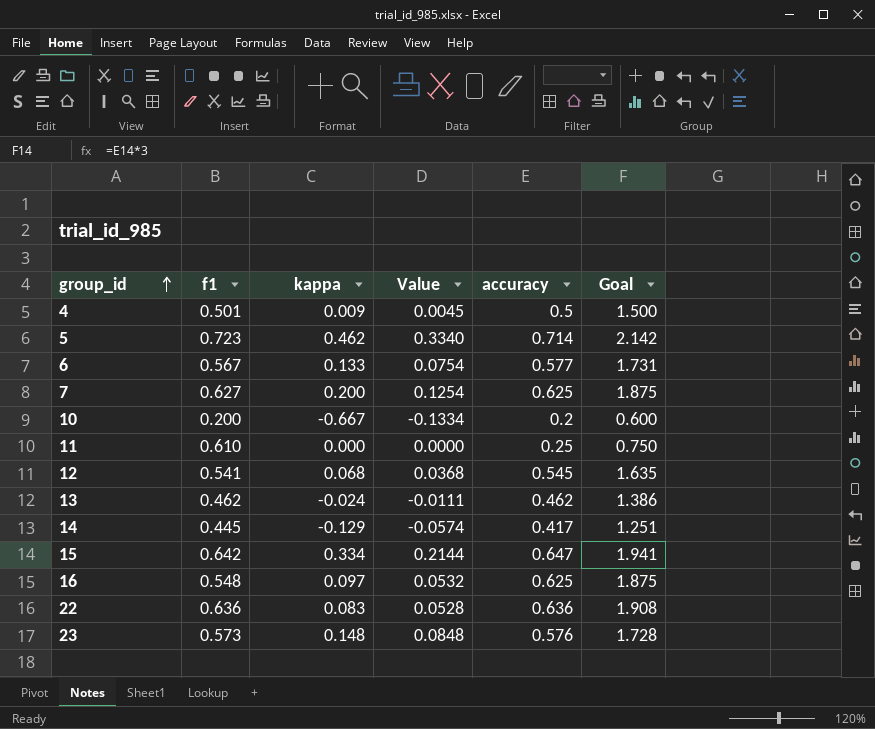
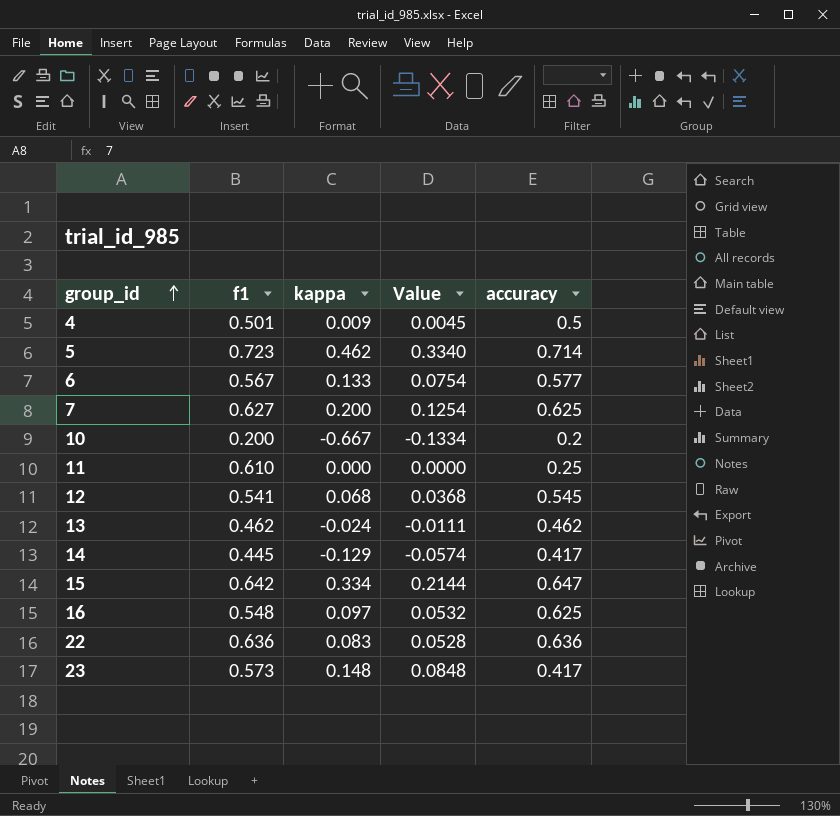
column Goal | formula: [accuracy] * 3 -> none
23 | accuracy: 0.576 -> 0.417

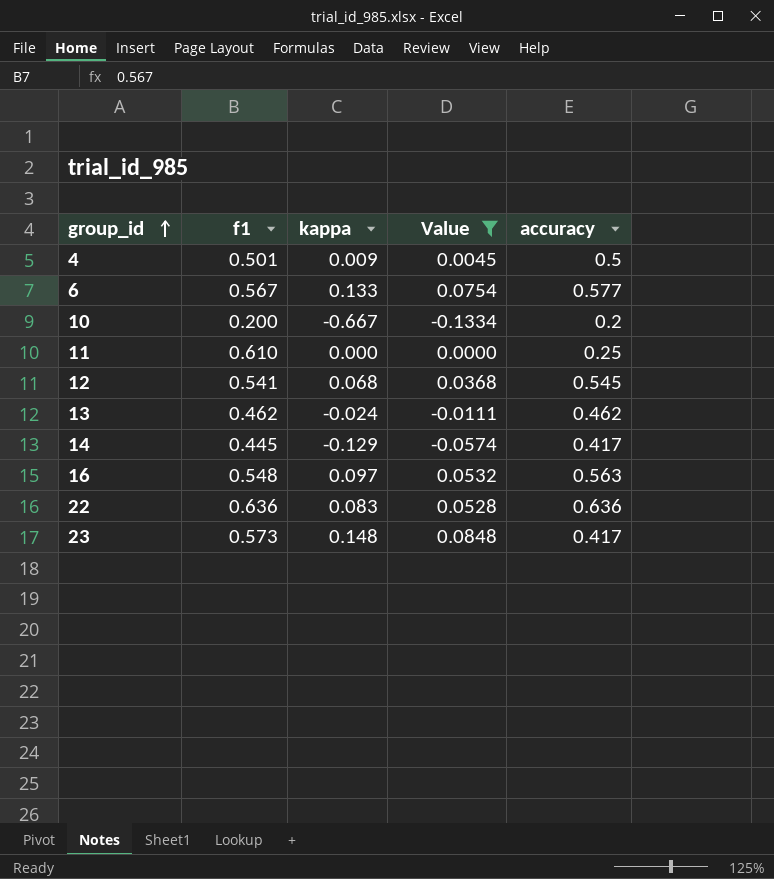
filter: none -> Value <= 0.0848
16 | accuracy: 0.625 -> 0.563

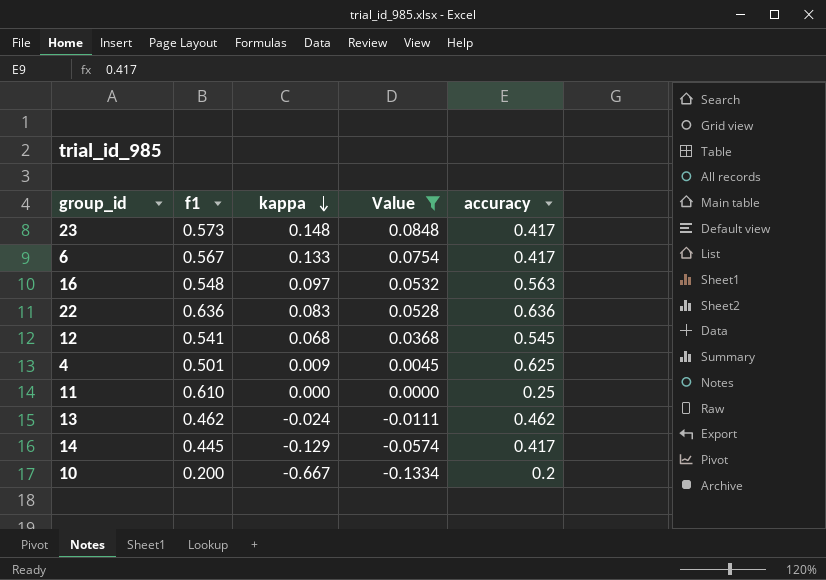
row order: group_id ascending -> kappa descending
6 | accuracy: 0.577 -> 0.417
4 | accuracy: 0.5 -> 0.625

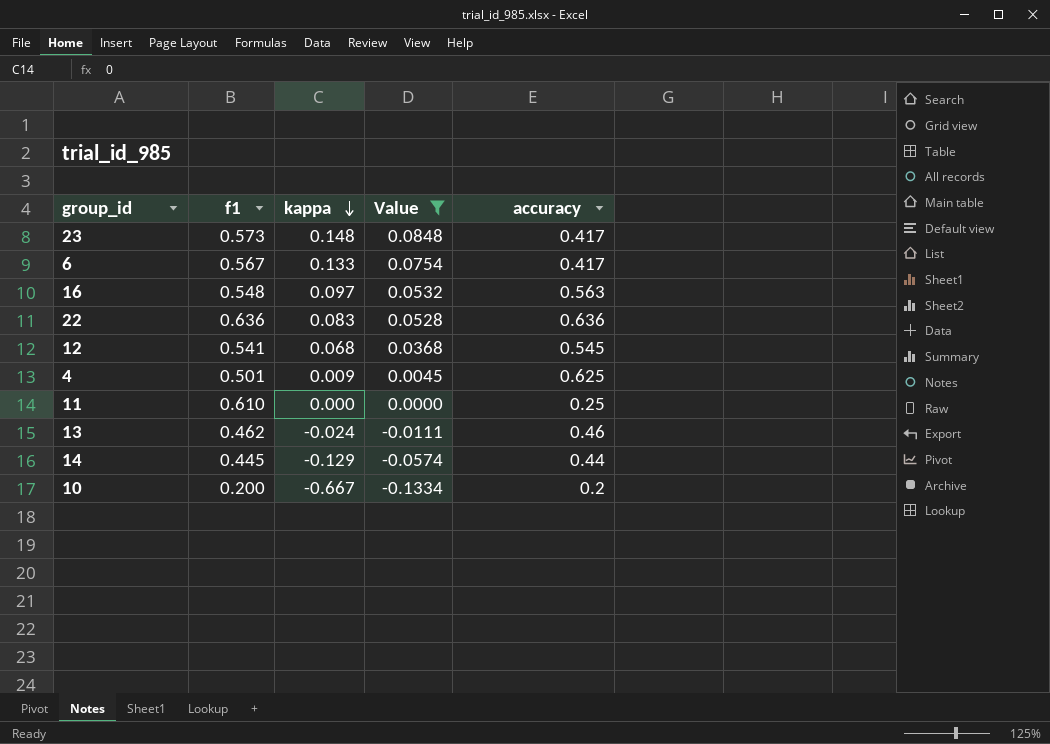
13 | accuracy: 0.462 -> 0.46
14 | accuracy: 0.417 -> 0.44

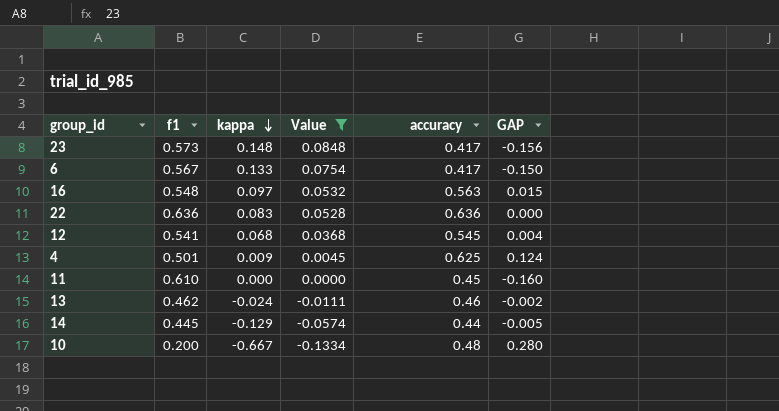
column GAP | formula: none -> [accuracy] - [f1]
11 | accuracy: 0.25 -> 0.45
10 | accuracy: 0.2 -> 0.48

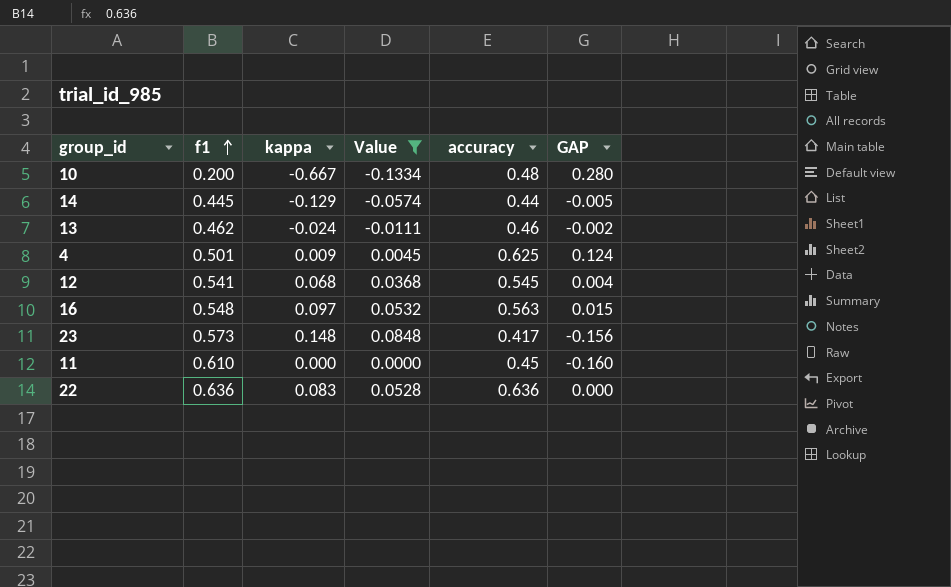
row order: kappa descending -> f1 ascending
row 6: 0.567 | 0.133 | 0.0754 | 0.417 | -0.150 -> none

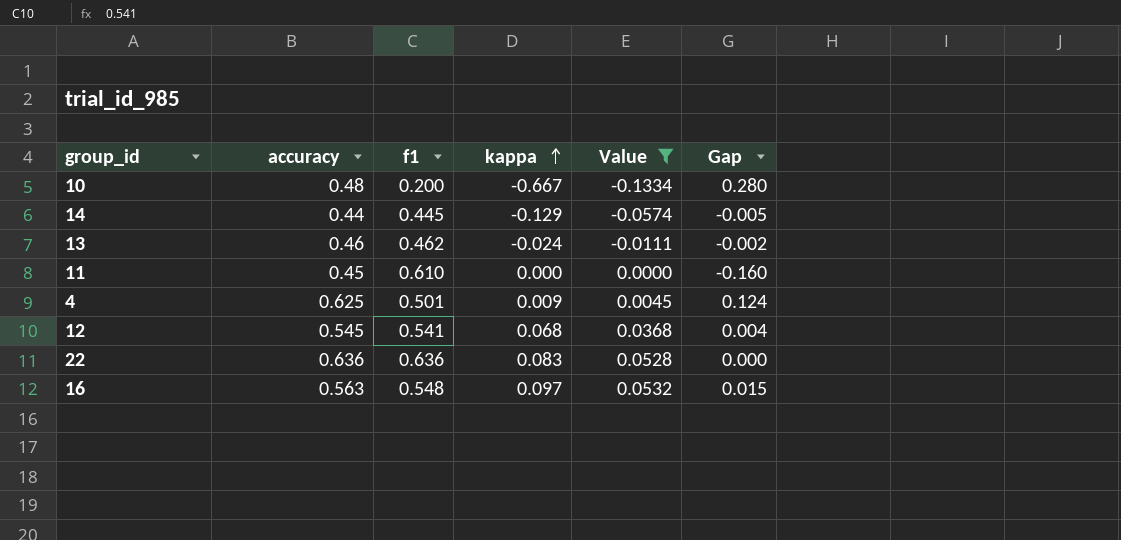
row order: f1 ascending -> kappa ascending
column accuracy | position: 5 -> 2
column name: GAP -> Gap
row 23: 0.573 | 0.148 | 0.0848 | 0.417 | -0.156 -> none

